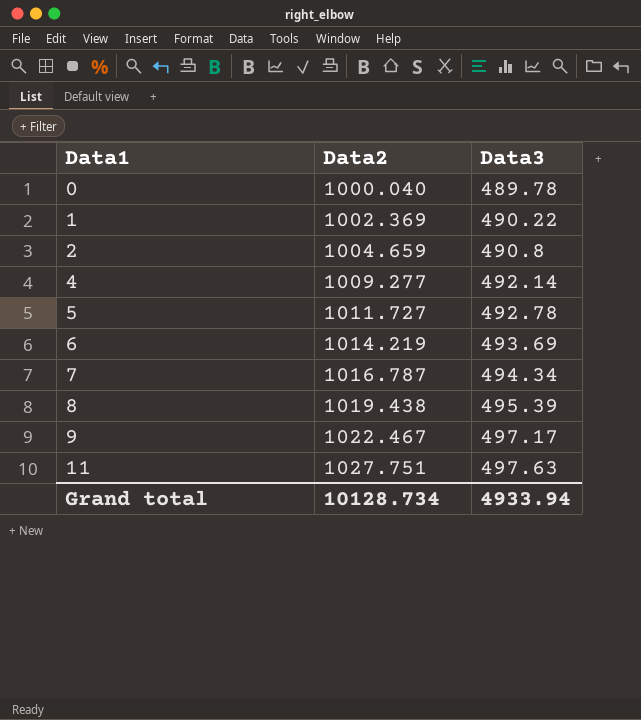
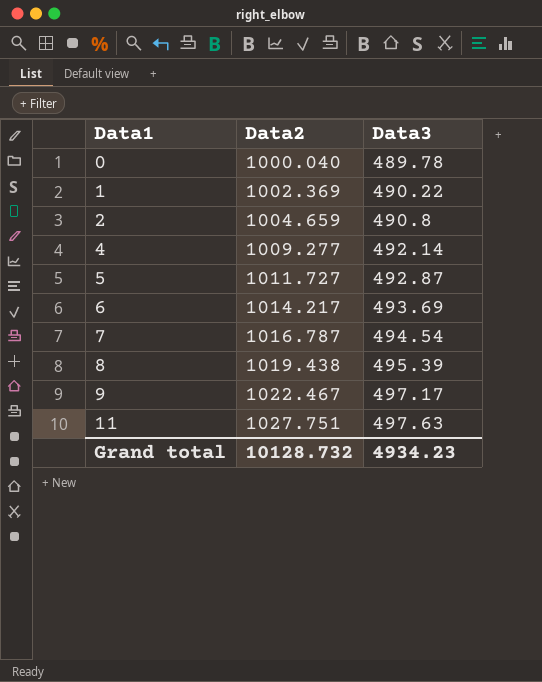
5 | Data3: 492.78 -> 492.87
6 | Data2: 1014.219 -> 1014.217
7 | Data3: 494.34 -> 494.54
Grand total | Data2: 10128.734 -> 10128.732
Grand total | Data3: 4933.94 -> 4934.23

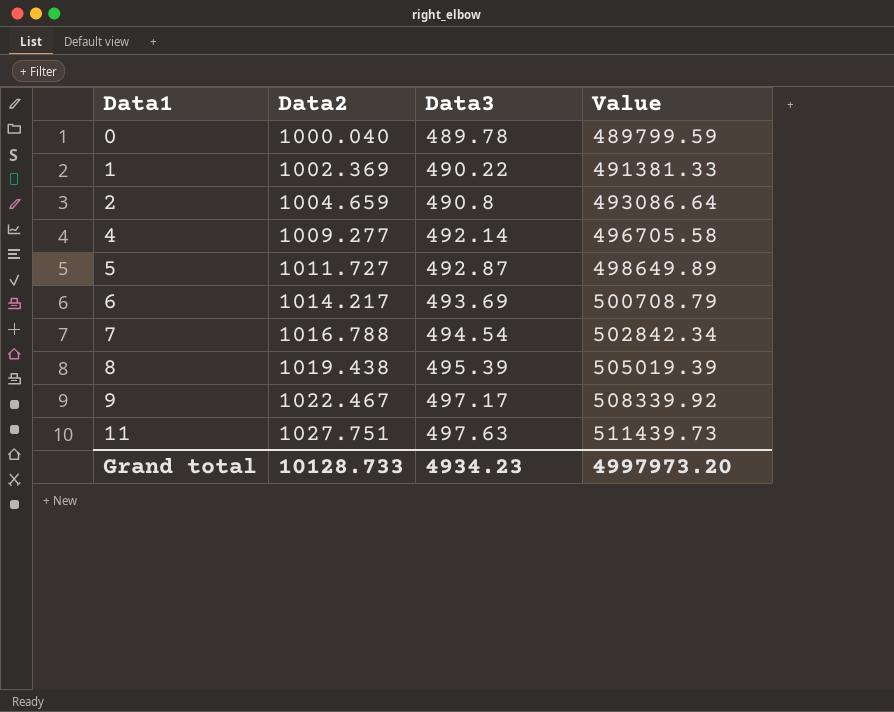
column Value | formula: none -> [Data2] * [Data3]
7 | Data2: 1016.787 -> 1016.788
Grand total | Data2: 10128.732 -> 10128.733

